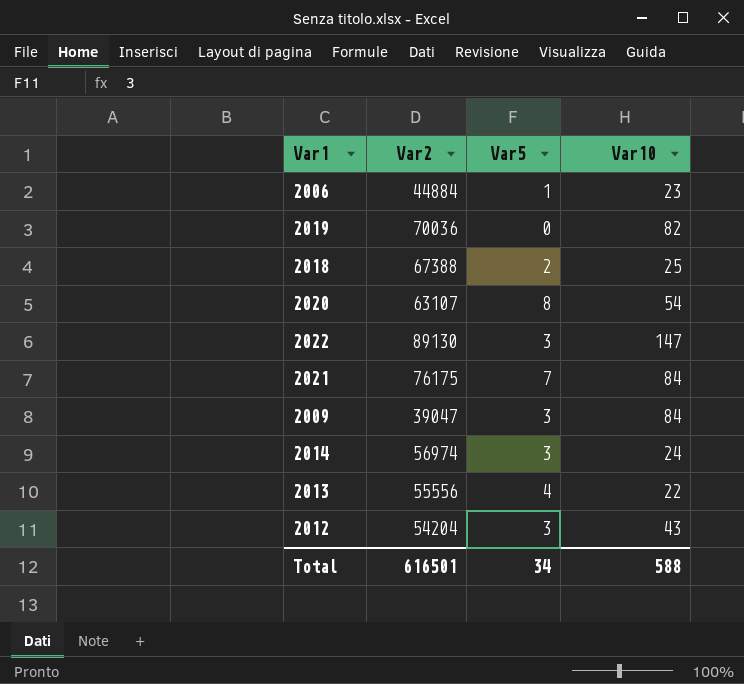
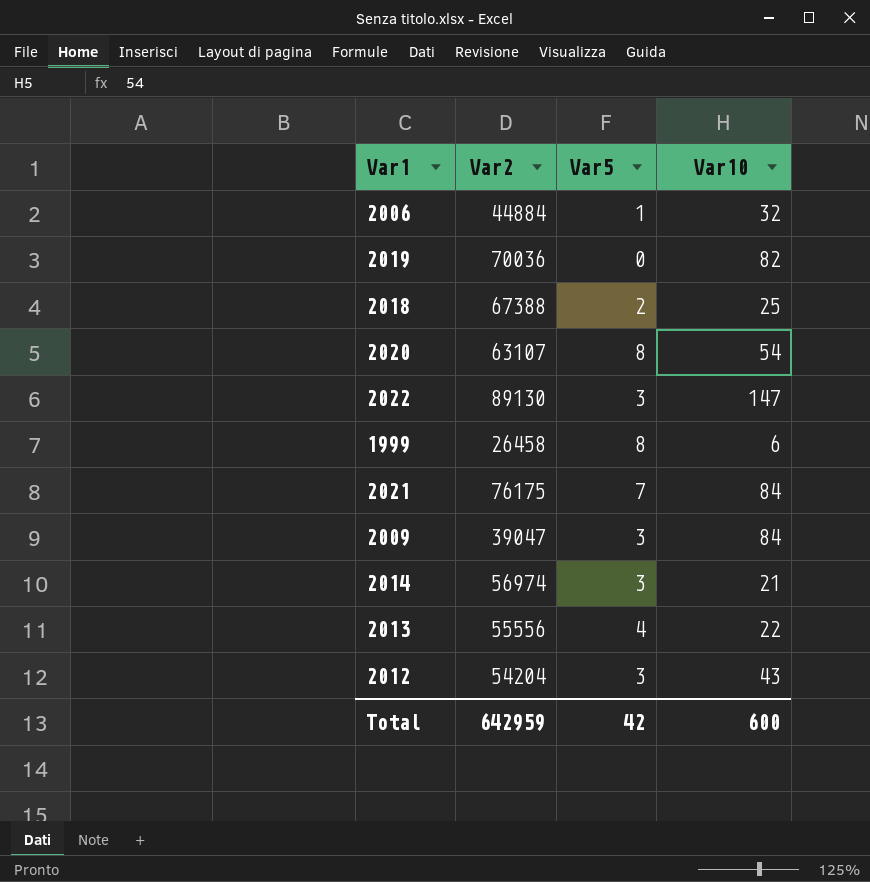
2006 | Var10: 23 -> 32
row 1999: none -> 26458 | 8 | 6
2014 | Var10: 24 -> 21
Total | Var2: 616501 -> 642959
Total | Var5: 34 -> 42
Total | Var10: 588 -> 600

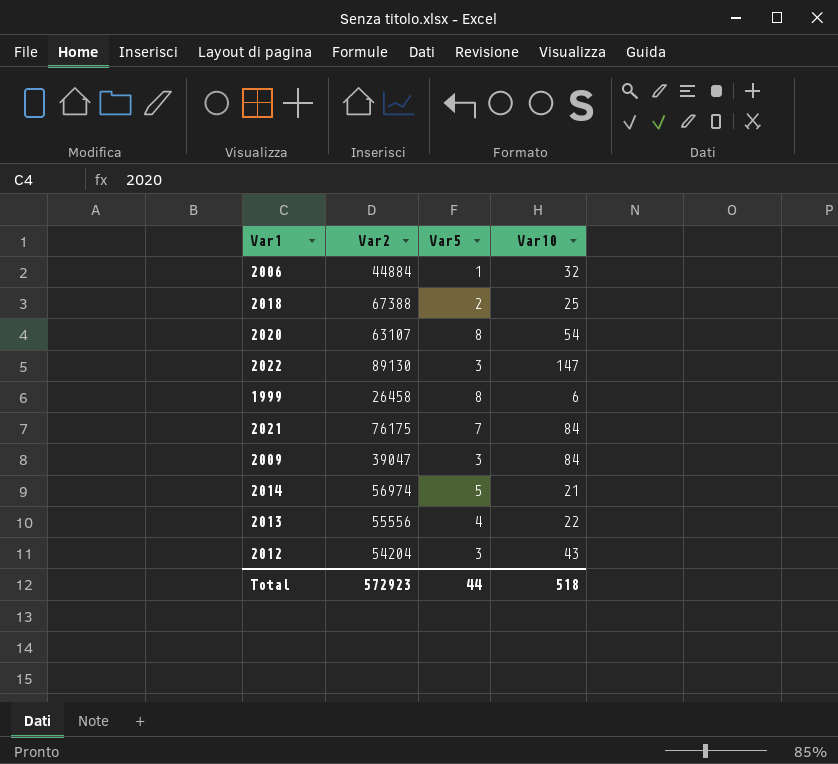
row 2019: 70036 | 0 | 82 -> none
2014 | Var5: 3 -> 5
Total | Var2: 642959 -> 572923
Total | Var5: 42 -> 44
Total | Var10: 600 -> 518

